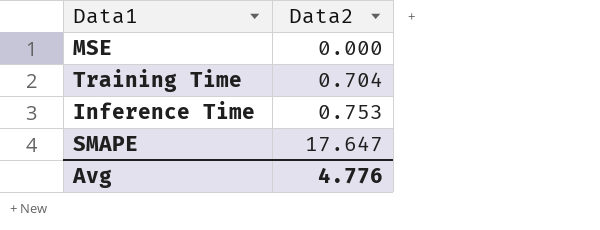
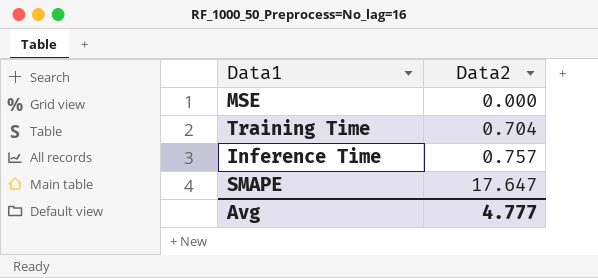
Inference Time | Data2: 0.753 -> 0.757
Avg | Data2: 4.776 -> 4.777

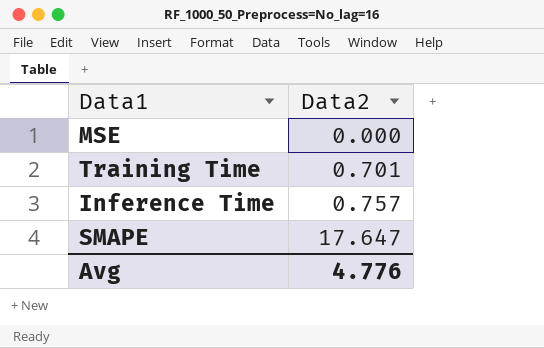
Training Time | Data2: 0.704 -> 0.701
Avg | Data2: 4.777 -> 4.776

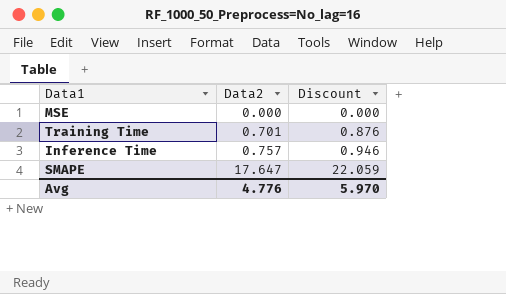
column Discount | formula: none -> [Data2] * 1.25

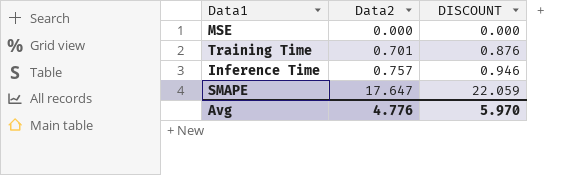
column name: Discount -> DISCOUNT

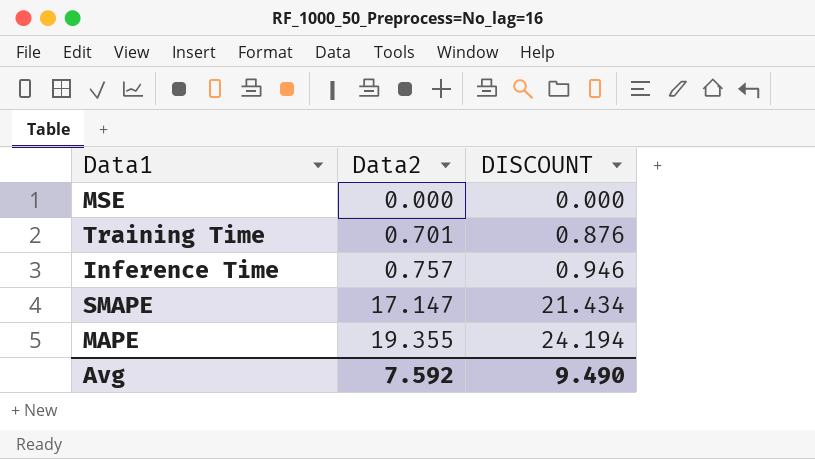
SMAPE | Data2: 17.647 -> 17.147
SMAPE | DISCOUNT: 22.059 -> 21.434
row MAPE: none -> 19.355 | 24.194
Avg | Data2: 4.776 -> 7.592
Avg | DISCOUNT: 5.970 -> 9.490

